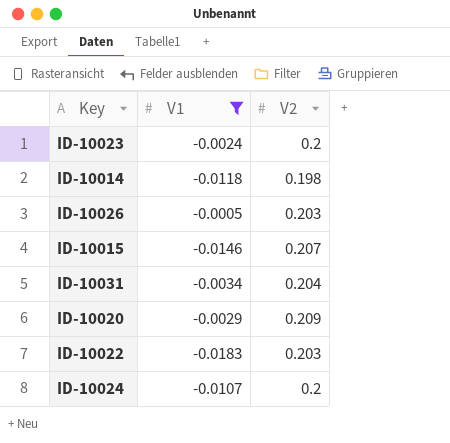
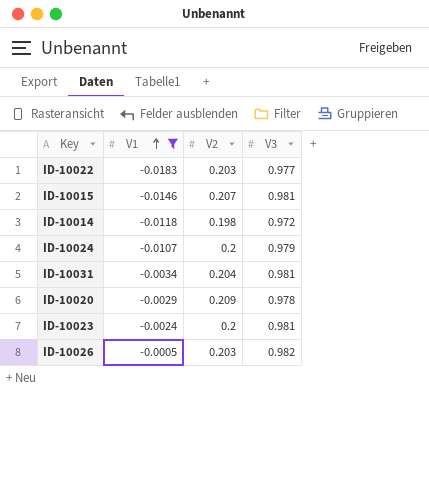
row order: none -> V1 ascending
column V3 | position: none -> 4

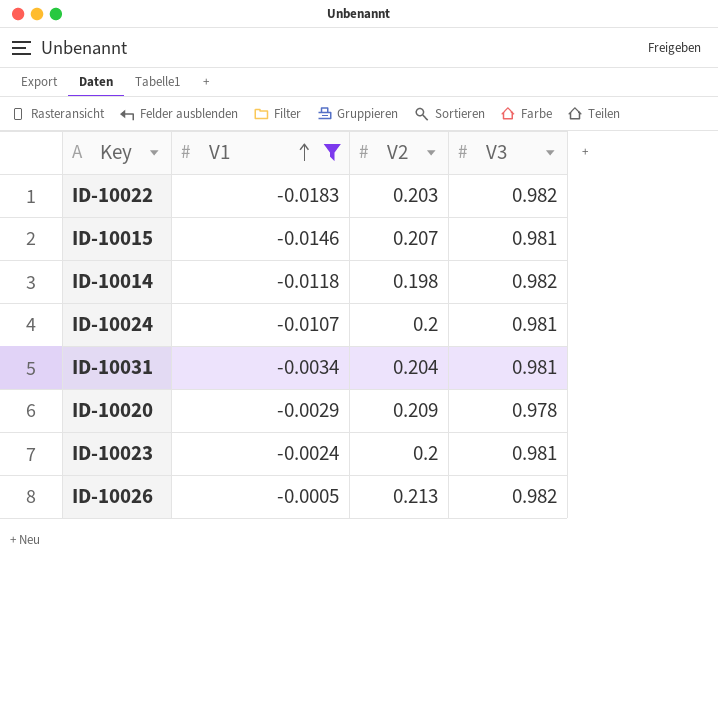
ID-10022 | V3: 0.977 -> 0.982
ID-10014 | V3: 0.972 -> 0.982
ID-10024 | V3: 0.979 -> 0.981
ID-10026 | V2: 0.203 -> 0.213

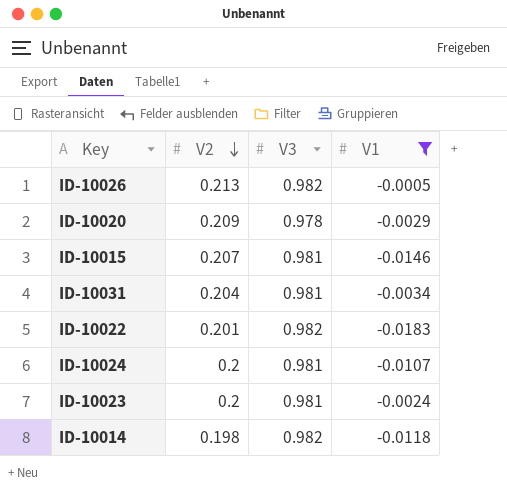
row order: V1 ascending -> V2 descending
column V1 | position: 2 -> 4
ID-10022 | V2: 0.203 -> 0.201

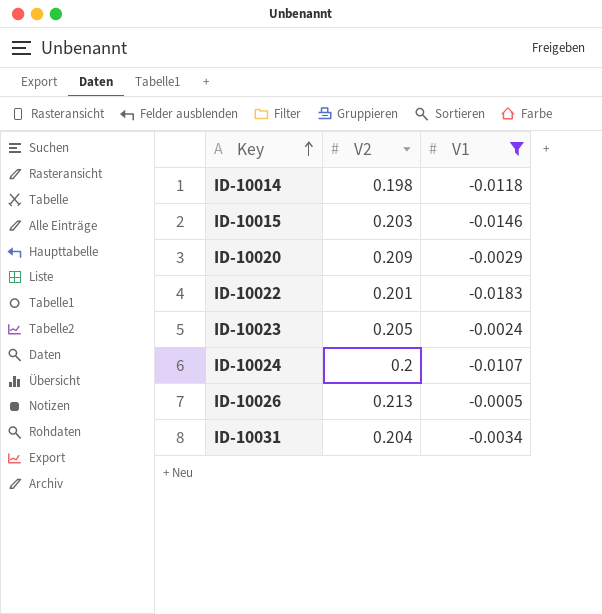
row order: V2 descending -> Key ascending
column V3 | position: 3 -> none
ID-10015 | V2: 0.207 -> 0.203
ID-10023 | V2: 0.2 -> 0.205

